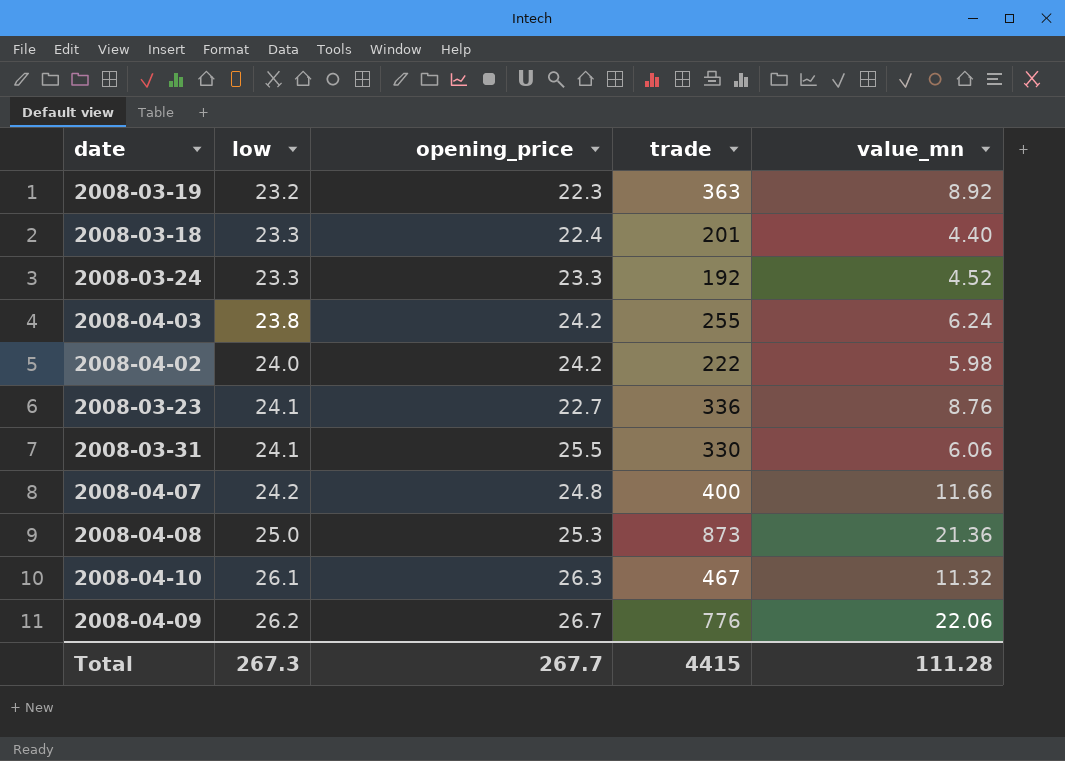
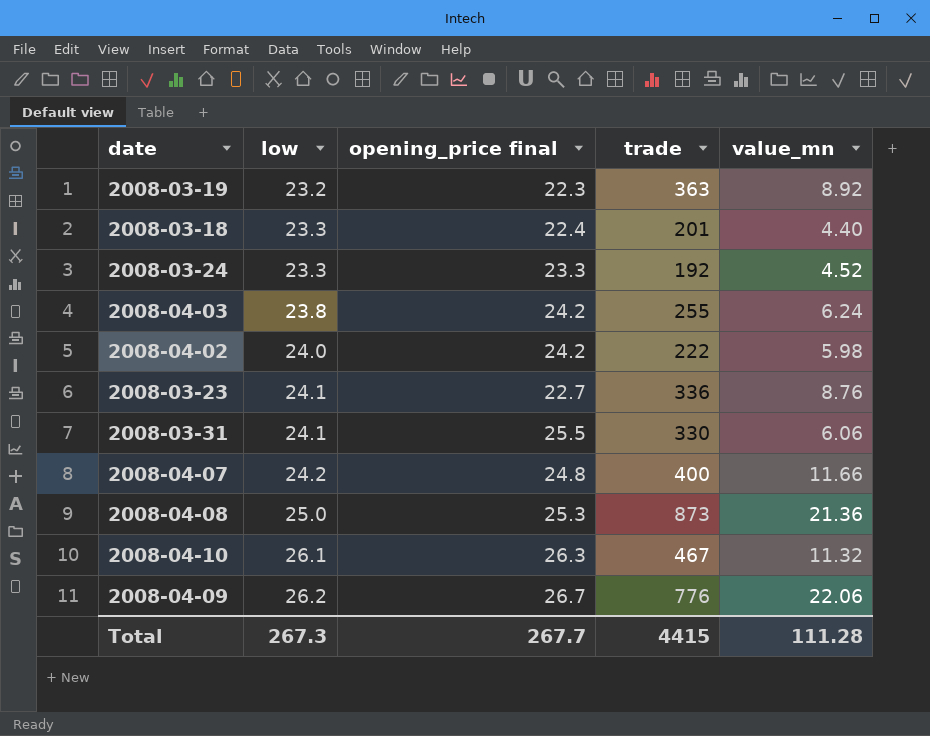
column name: opening_price -> opening_price final

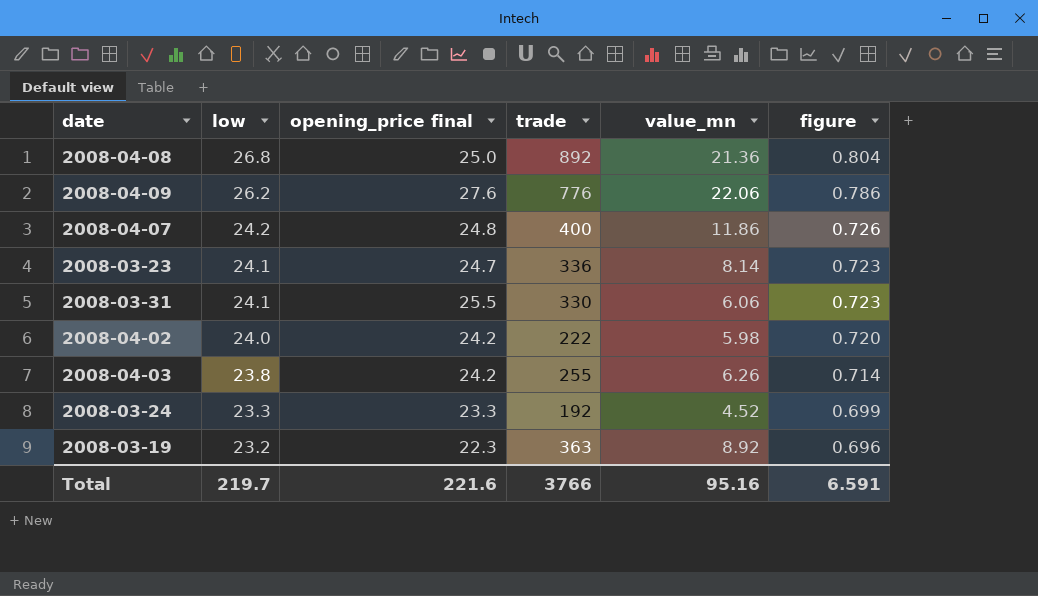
row order: low ascending -> low descending
column figure | formula: none -> [low] * 0.03
row 2008-03-18: 23.3 | 22.4 | 201 | 4.40 -> none
row 2008-04-10: 26.1 | 26.3 | 467 | 11.32 -> none
2008-04-08 | low: 25.0 -> 26.8
2008-04-08 | opening_price final: 25.3 -> 25.0
2008-04-08 | trade: 873 -> 892
2008-04-09 | opening_price final: 26.7 -> 27.6
2008-04-07 | value_mn: 11.66 -> 11.86
2008-03-23 | opening_price final: 22.7 -> 24.7
2008-03-23 | value_mn: 8.76 -> 8.14
2008-04-03 | value_mn: 6.24 -> 6.26
Total | low: 267.3 -> 219.7
Total | opening_price final: 267.7 -> 221.6
Total | trade: 4415 -> 3766
Total | value_mn: 111.28 -> 95.16

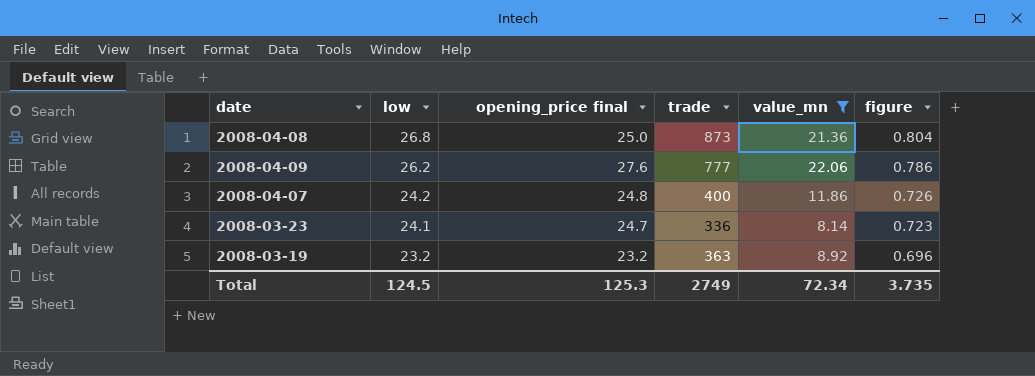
filter: none -> value_mn >= 8.14
2008-04-08 | trade: 892 -> 873
2008-04-09 | trade: 776 -> 777
2008-03-19 | opening_price final: 22.3 -> 23.2
Total | low: 219.7 -> 124.5
Total | opening_price final: 221.6 -> 125.3
Total | trade: 3766 -> 2749
Total | value_mn: 95.16 -> 72.34
Total | figure: 6.591 -> 3.735

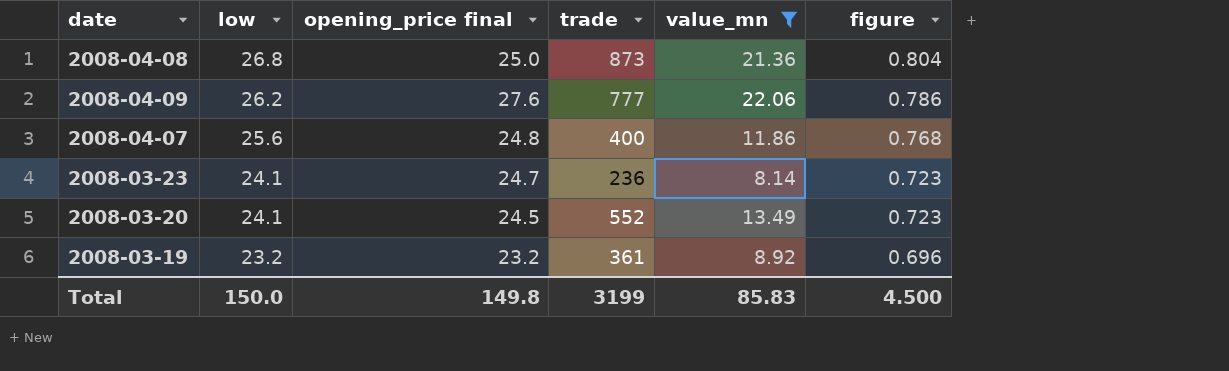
2008-04-07 | low: 24.2 -> 25.6
2008-04-07 | figure: 0.726 -> 0.768
2008-03-23 | trade: 336 -> 236
row 2008-03-20: none -> 24.1 | 24.5 | 552 | 13.49 | 0.723
2008-03-19 | trade: 363 -> 361
Total | low: 124.5 -> 150.0
Total | opening_price final: 125.3 -> 149.8
Total | trade: 2749 -> 3199
Total | value_mn: 72.34 -> 85.83
Total | figure: 3.735 -> 4.500

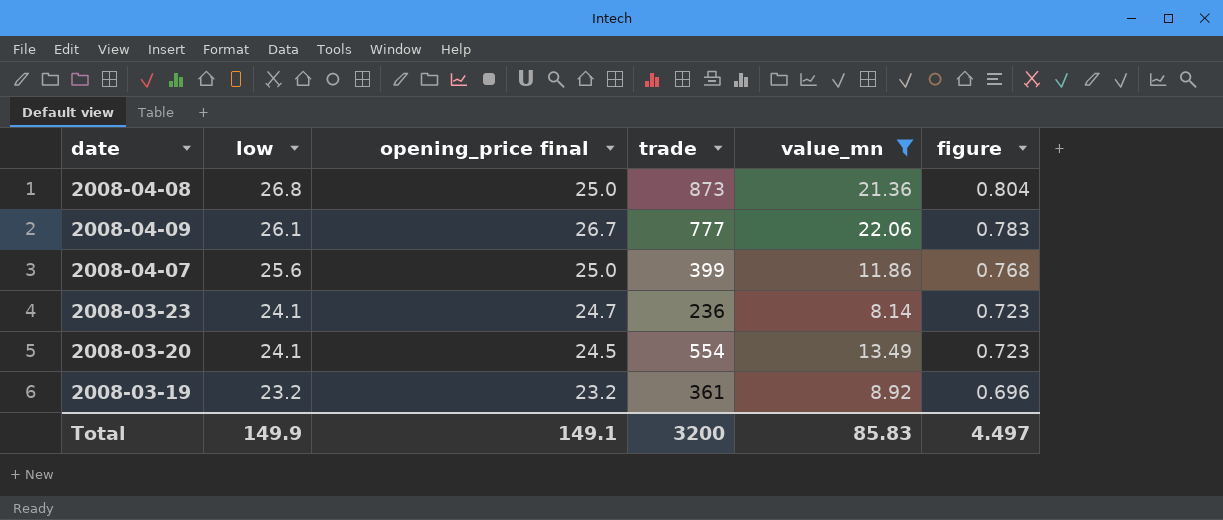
2008-04-09 | low: 26.2 -> 26.1
2008-04-09 | opening_price final: 27.6 -> 26.7
2008-04-09 | figure: 0.786 -> 0.783
2008-04-07 | opening_price final: 24.8 -> 25.0
2008-04-07 | trade: 400 -> 399
2008-03-20 | trade: 552 -> 554
Total | low: 150.0 -> 149.9
Total | opening_price final: 149.8 -> 149.1
Total | trade: 3199 -> 3200
Total | figure: 4.500 -> 4.497

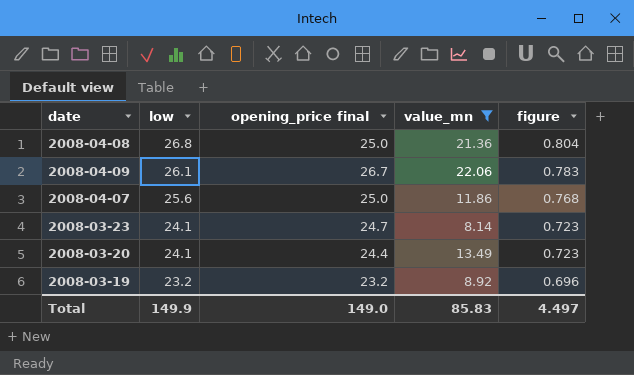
column trade | position: 4 -> none
2008-03-20 | opening_price final: 24.5 -> 24.4
Total | opening_price final: 149.1 -> 149.0

